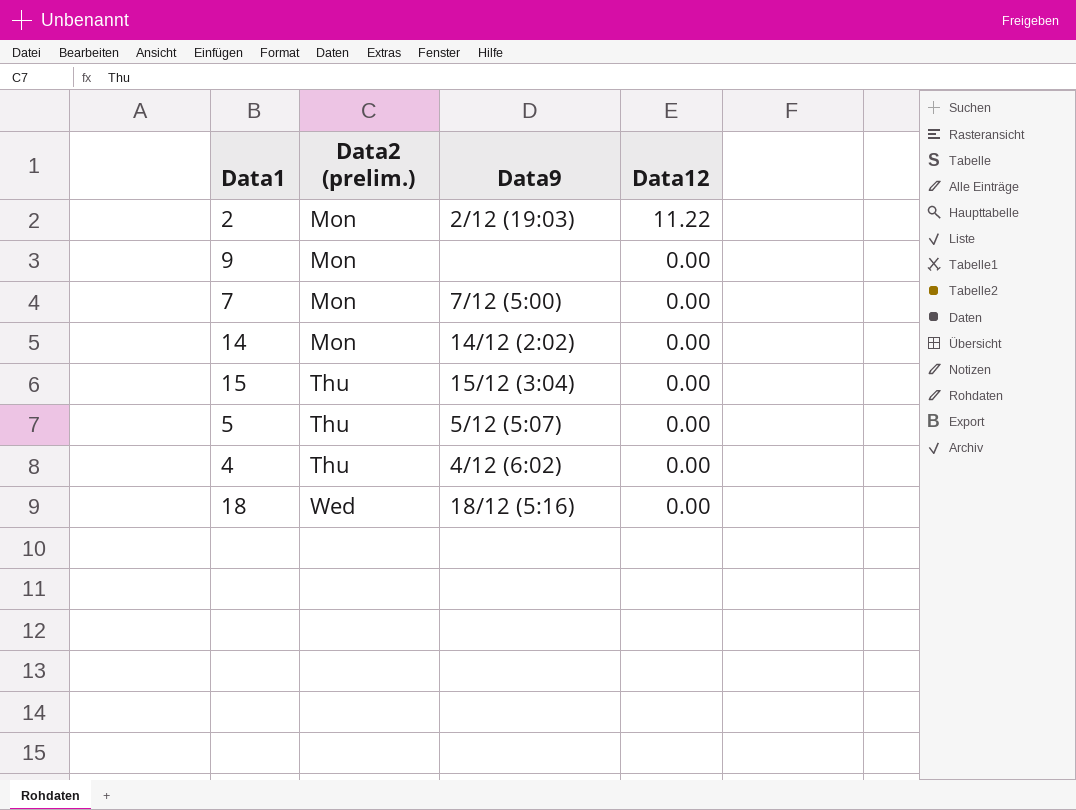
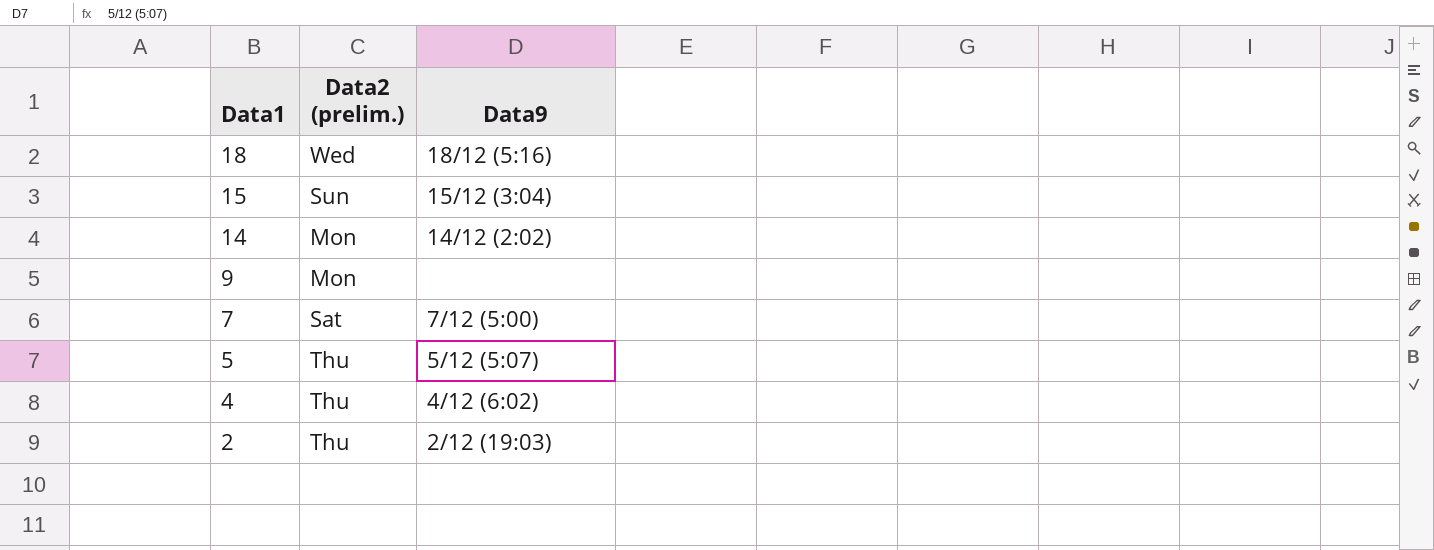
row order: Data2 (prelim.) ascending -> Data1 descending
column Data12 | position: 4 -> none
15 | Data2 (prelim.): Thu -> Sun
7 | Data2 (prelim.): Mon -> Sat
2 | Data2 (prelim.): Mon -> Thu

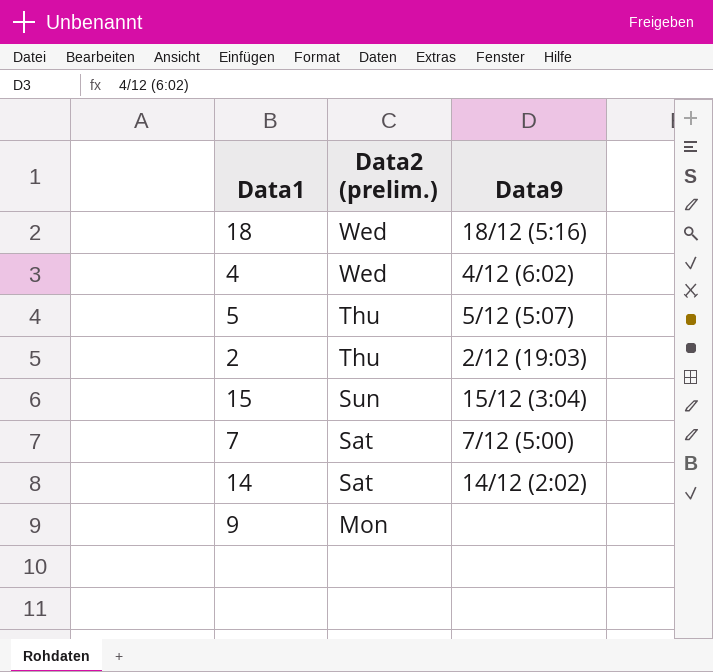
row order: Data1 descending -> Data2 (prelim.) descending
4 | Data2 (prelim.): Thu -> Wed
14 | Data2 (prelim.): Mon -> Sat

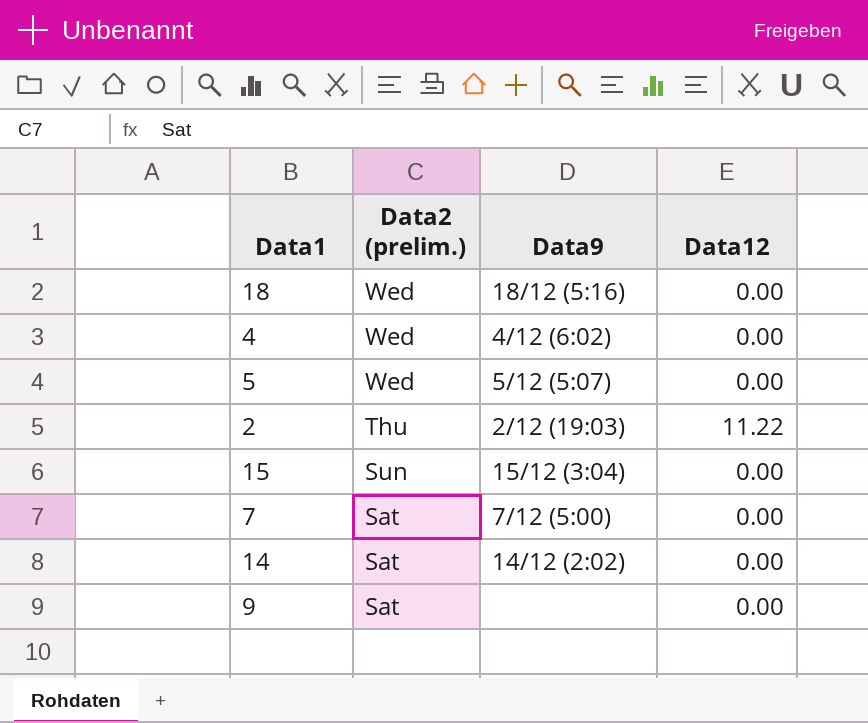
column Data12 | position: none -> 4
5 | Data2 (prelim.): Thu -> Wed
9 | Data2 (prelim.): Mon -> Sat

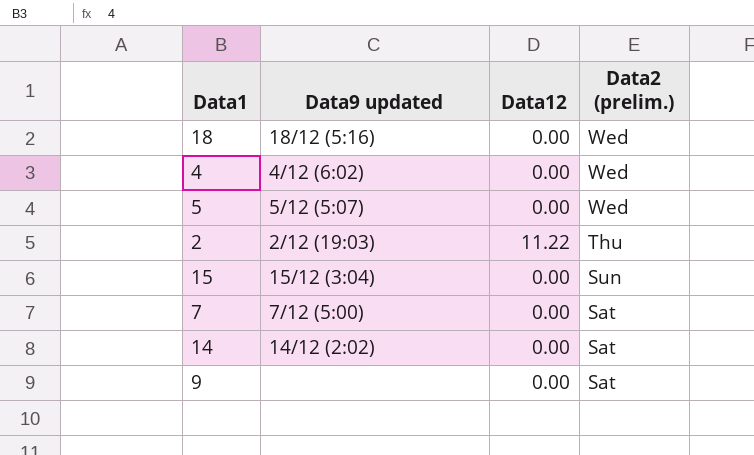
column name: Data9 -> Data9 updated
column Data2 (prelim.) | position: 2 -> 4

